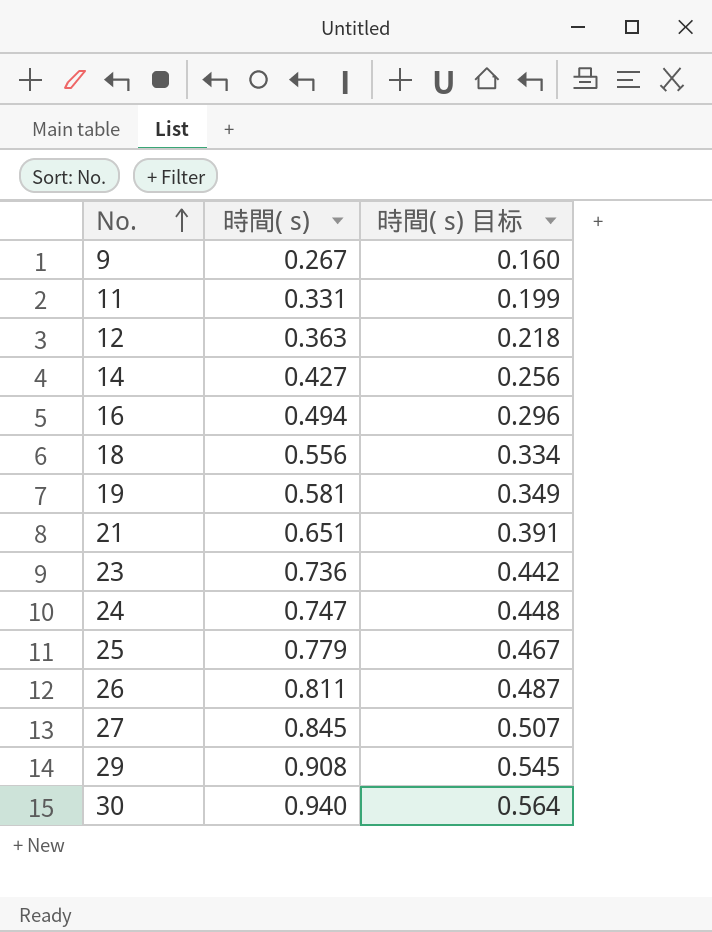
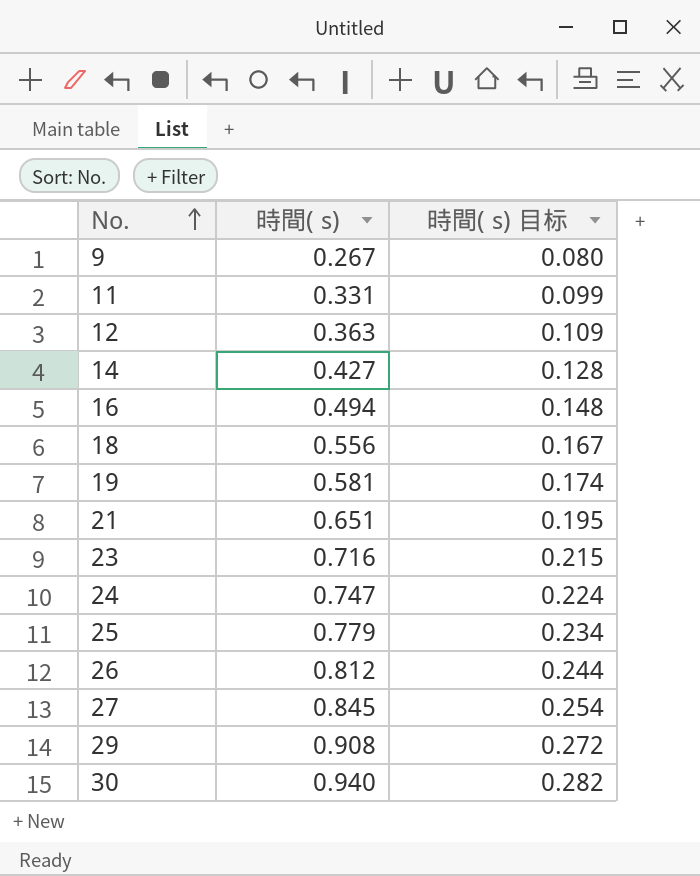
column 時間( s) 目标 | formula: [時間( s)] * 0.6 -> [時間( s)] * 0.3
23 | 時間( s): 0.736 -> 0.716
26 | 時間( s): 0.811 -> 0.812

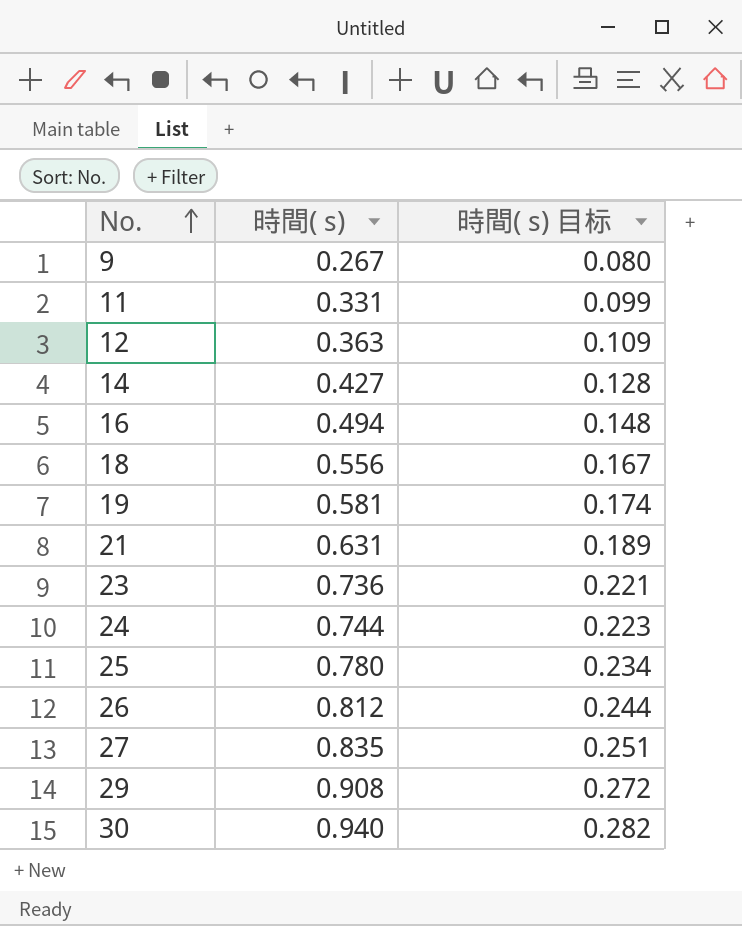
21 | 時間( s): 0.651 -> 0.631
21 | 時間( s) 目标: 0.195 -> 0.189
23 | 時間( s): 0.716 -> 0.736
23 | 時間( s) 目标: 0.215 -> 0.221
24 | 時間( s): 0.747 -> 0.744
24 | 時間( s) 目标: 0.224 -> 0.223
25 | 時間( s): 0.779 -> 0.780
27 | 時間( s): 0.845 -> 0.835
27 | 時間( s) 目标: 0.254 -> 0.251

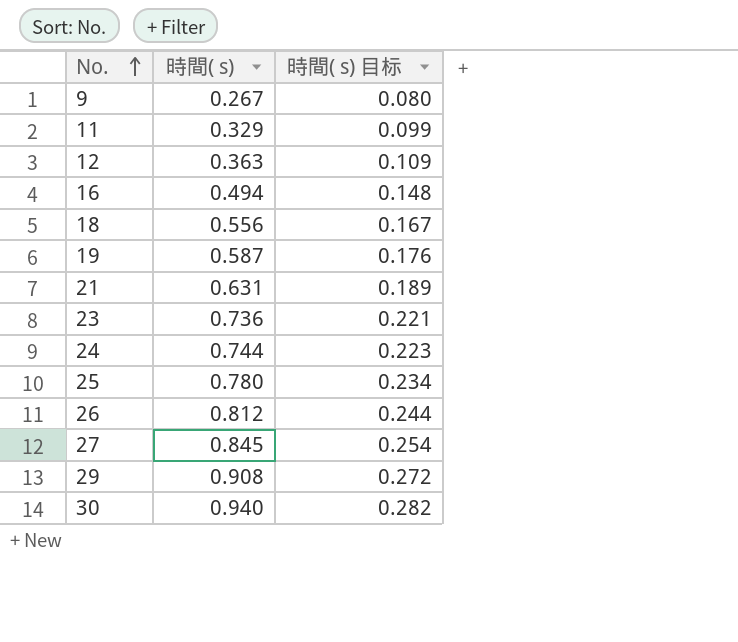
row 14: 0.427 | 0.128 -> none
11 | 時間( s): 0.331 -> 0.329
19 | 時間( s): 0.581 -> 0.587
19 | 時間( s) 目标: 0.174 -> 0.176
27 | 時間( s): 0.835 -> 0.845
27 | 時間( s) 目标: 0.251 -> 0.254

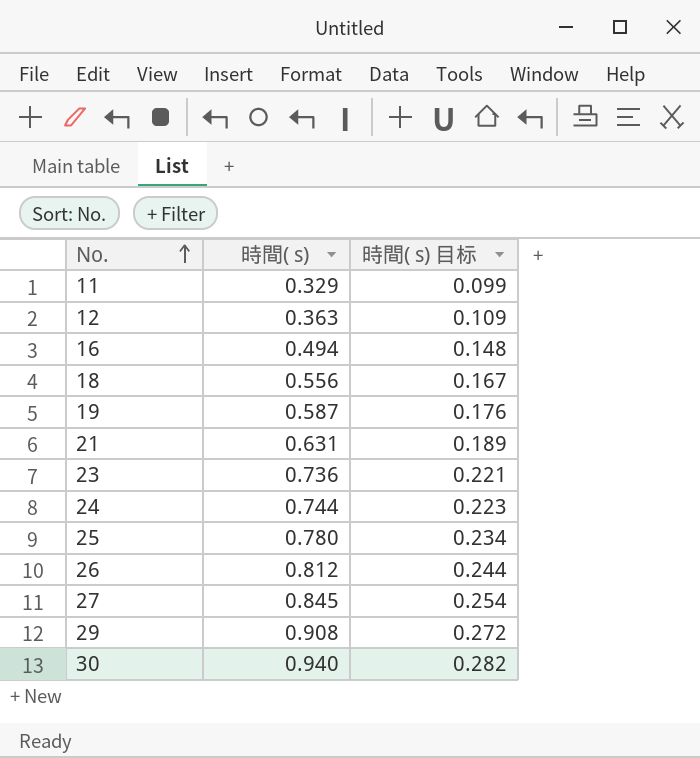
row 9: 0.267 | 0.080 -> none

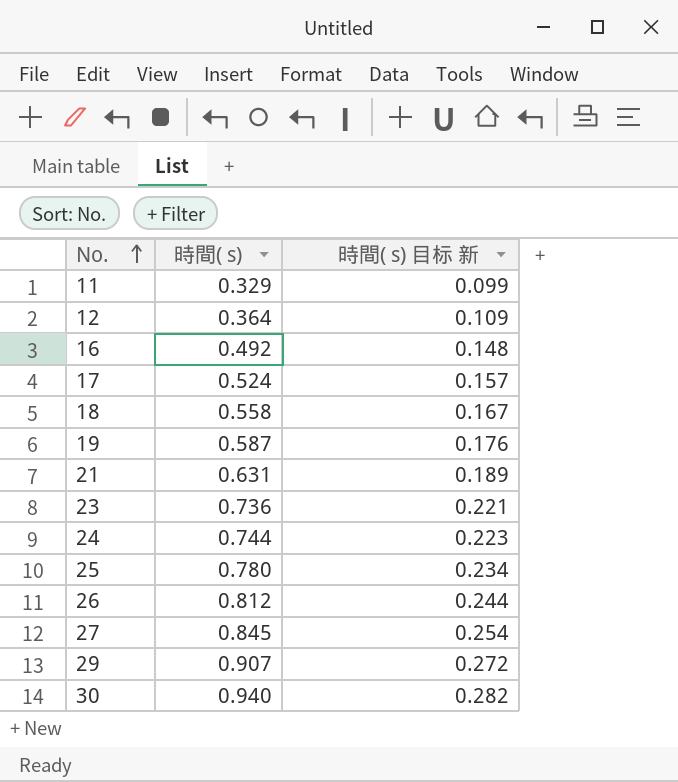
column name: 時間( s) 目标 -> 時間( s) 目标 新
12 | 時間( s): 0.363 -> 0.364
16 | 時間( s): 0.494 -> 0.492
row 17: none -> 0.524 | 0.157
18 | 時間( s): 0.556 -> 0.558
29 | 時間( s): 0.908 -> 0.907

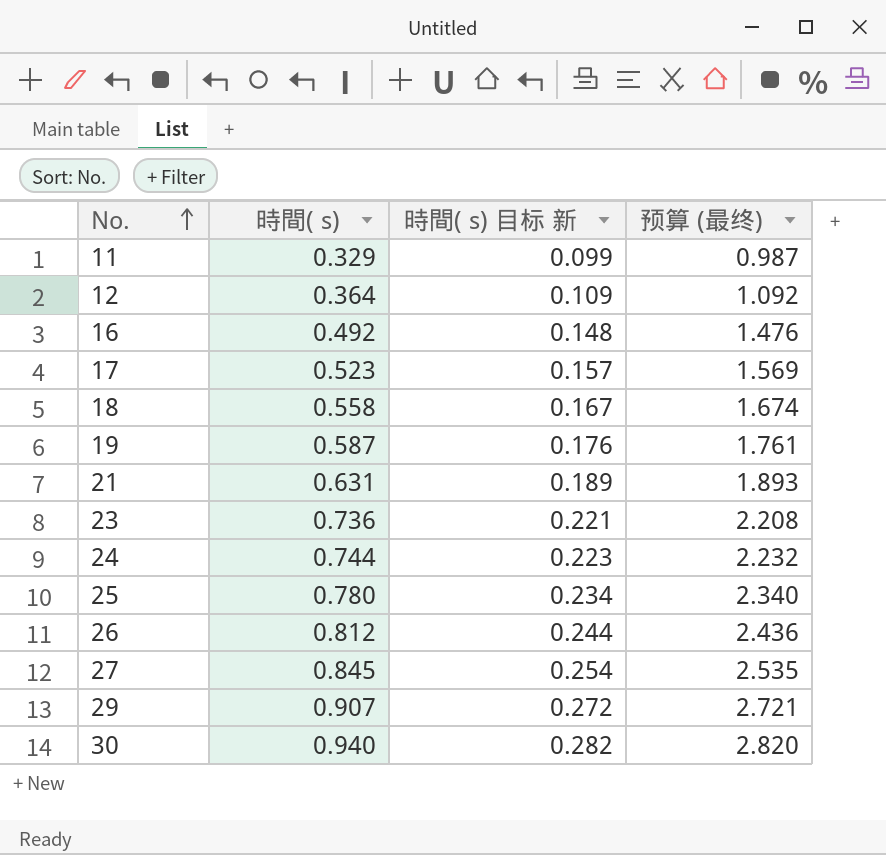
column 预算 (最终) | formula: none -> [時間( s)] * 3
17 | 時間( s): 0.524 -> 0.523

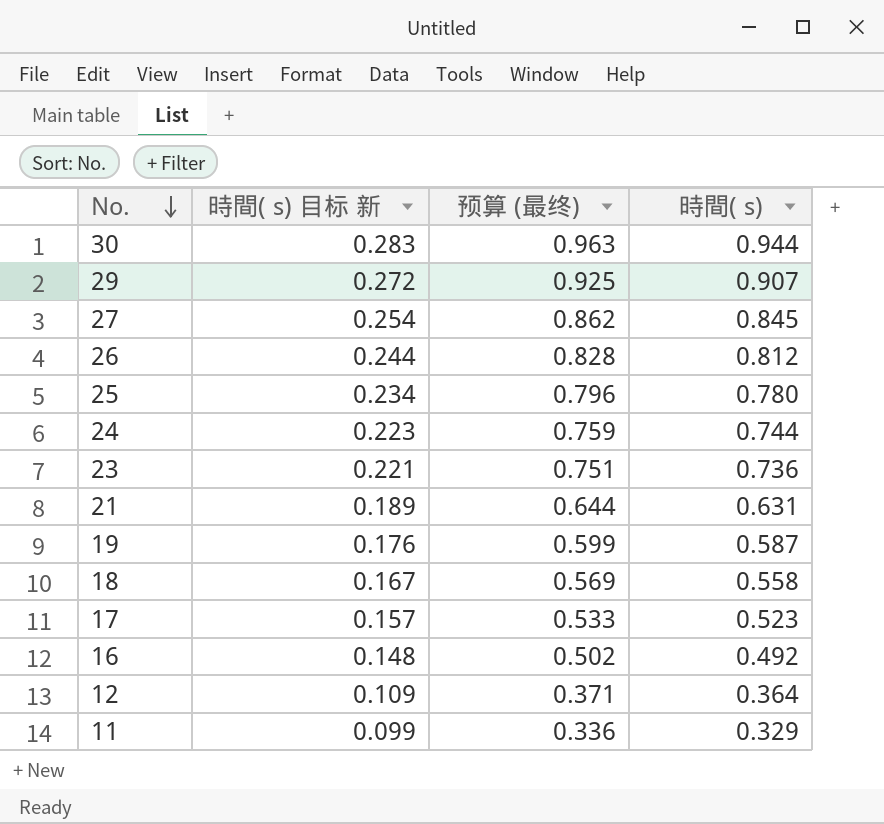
row order: No. ascending -> No. descending
column 预算 (最终) | formula: [時間( s)] * 3 -> [時間( s)] * 1.02
column 時間( s) | position: 2 -> 4
30 | 時間( s) 目标 新: 0.282 -> 0.283
30 | 時間( s): 0.940 -> 0.944

